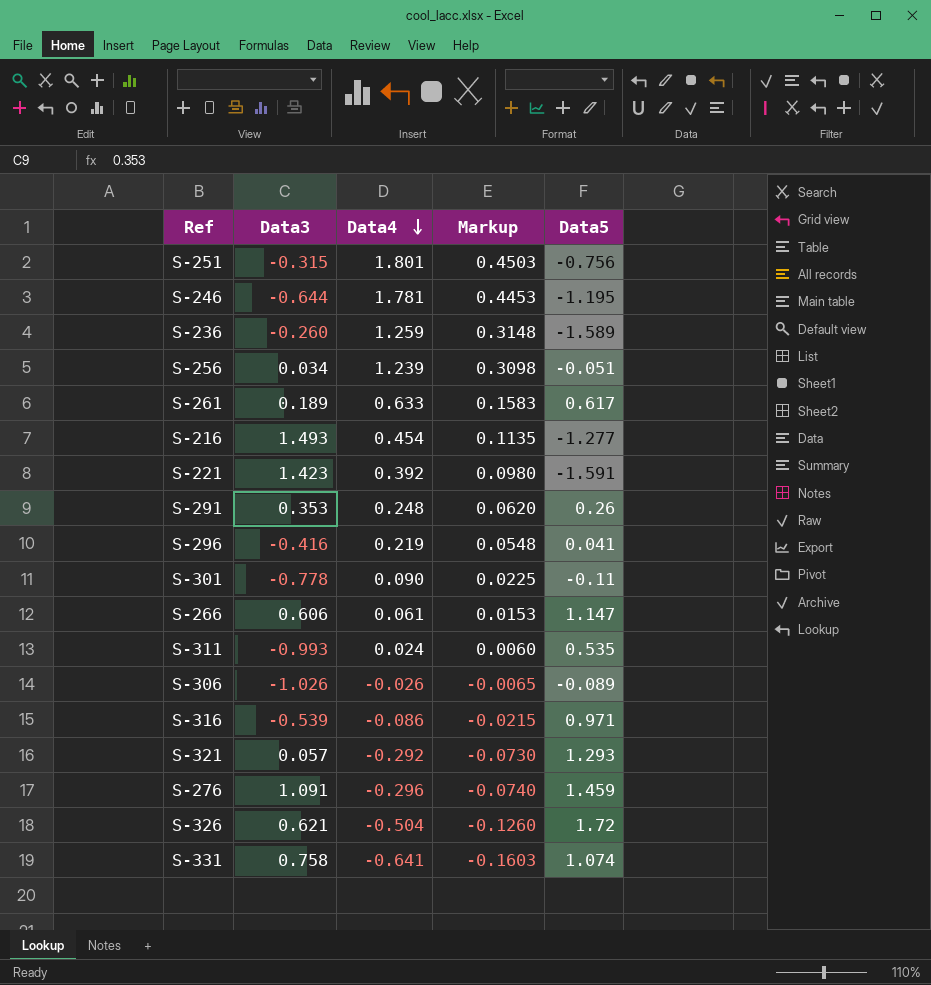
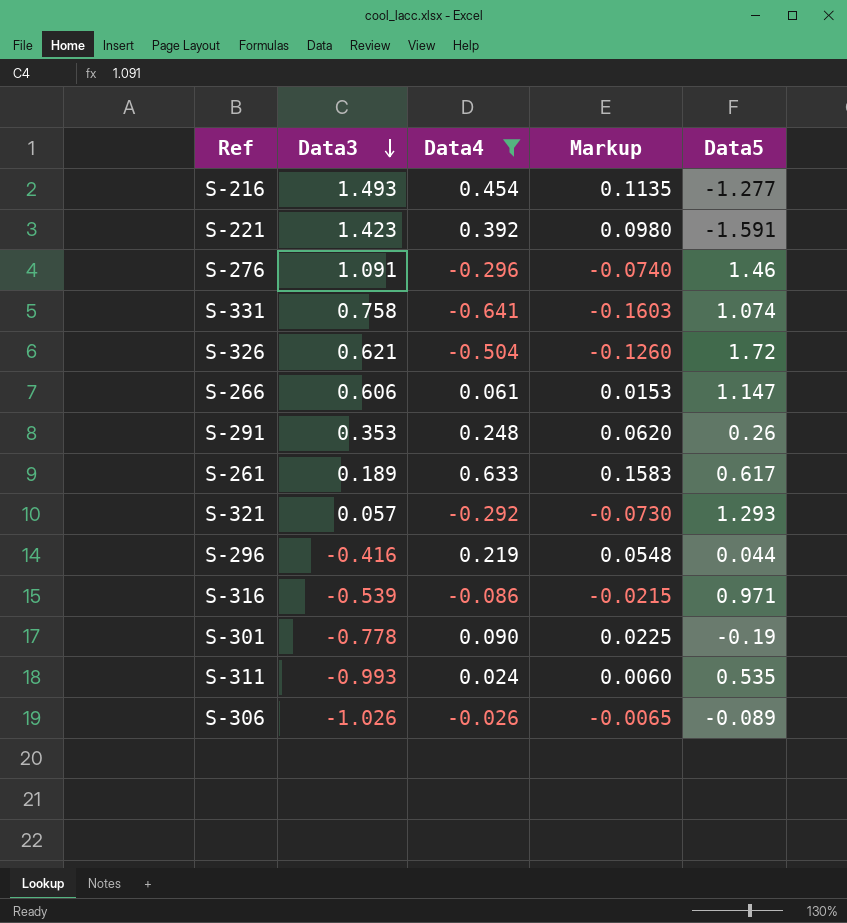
filter: none -> Data4 <= 0.633
row order: Data4 descending -> Data3 descending
S-276 | Data5: 1.459 -> 1.46
S-296 | Data5: 0.041 -> 0.044
S-301 | Data5: -0.11 -> -0.19

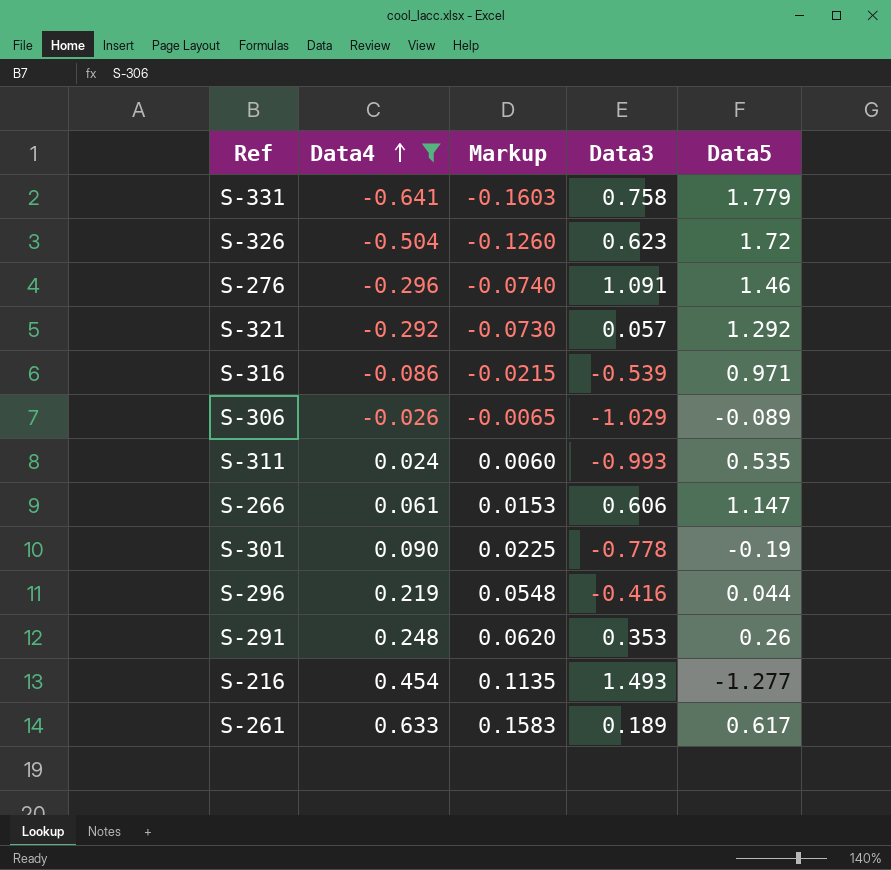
row order: Data3 descending -> Data4 ascending
column Data3 | position: 2 -> 4
row S-221: 1.423 | 0.392 | 0.0980 | -1.591 -> none
S-331 | Data5: 1.074 -> 1.779
S-326 | Data3: 0.621 -> 0.623
S-321 | Data5: 1.293 -> 1.292
S-306 | Data3: -1.026 -> -1.029

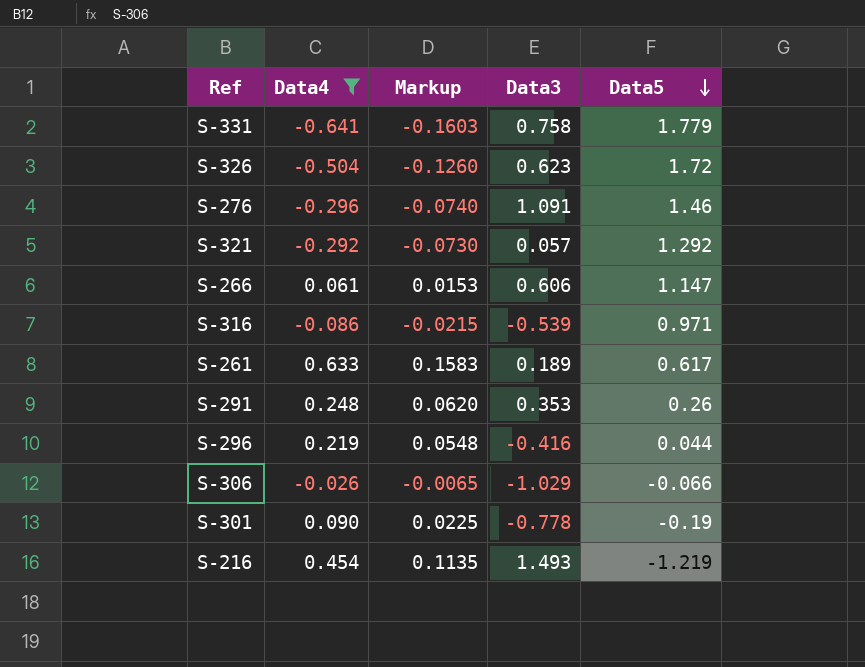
row order: Data4 ascending -> Data5 descending
row S-311: 0.024 | 0.0060 | -0.993 | 0.535 -> none
S-306 | Data5: -0.089 -> -0.066
S-216 | Data5: -1.277 -> -1.219

